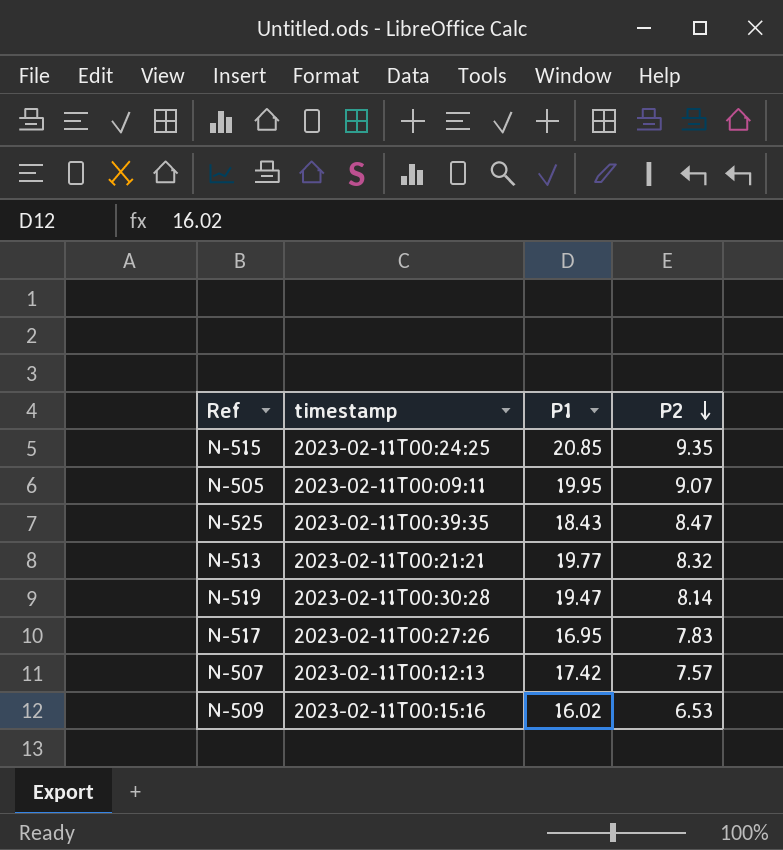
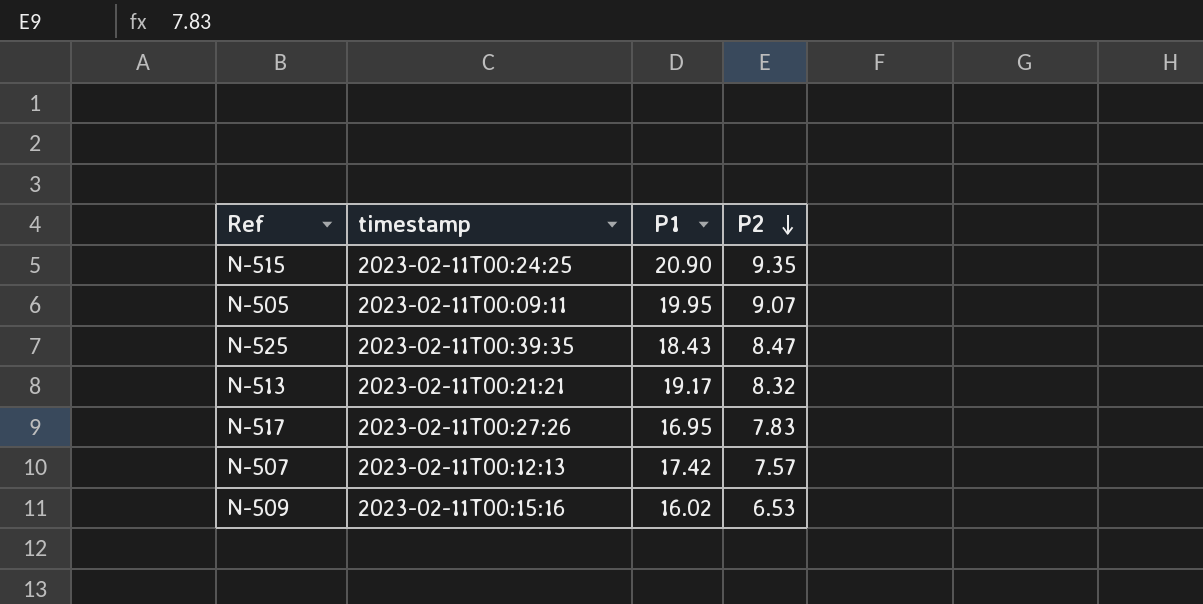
row N-519: 2023-02-11T00:30:28 | 19.47 | 8.14 -> none
N-515 | P1: 20.85 -> 20.90
N-513 | P1: 19.77 -> 19.17

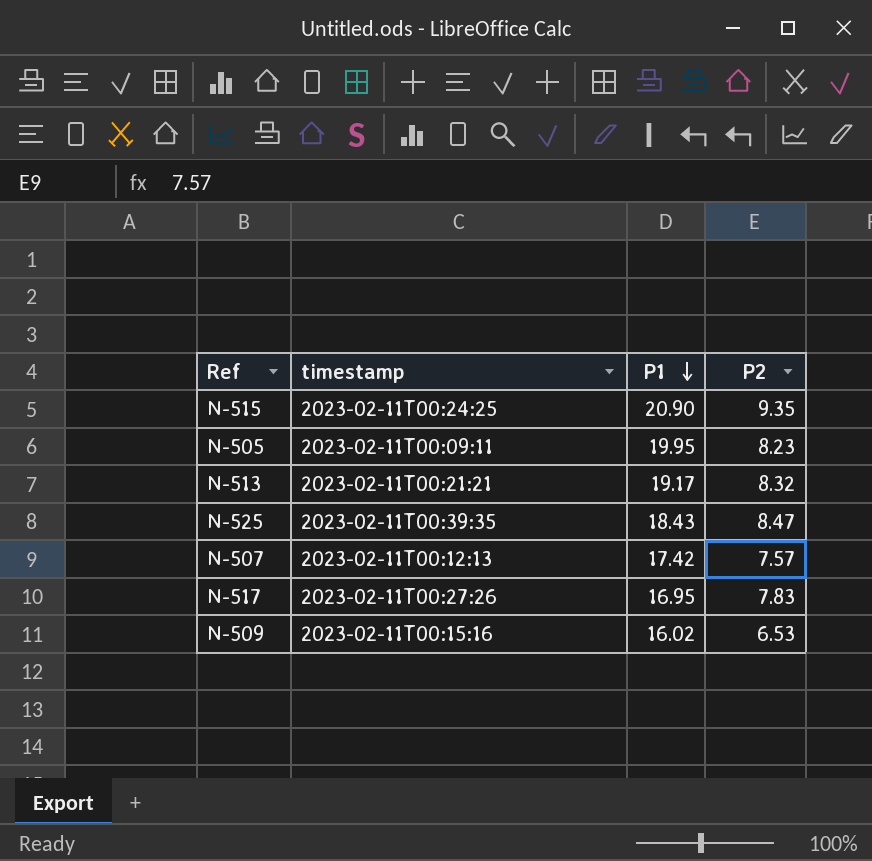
row order: P2 descending -> P1 descending
N-505 | P2: 9.07 -> 8.23

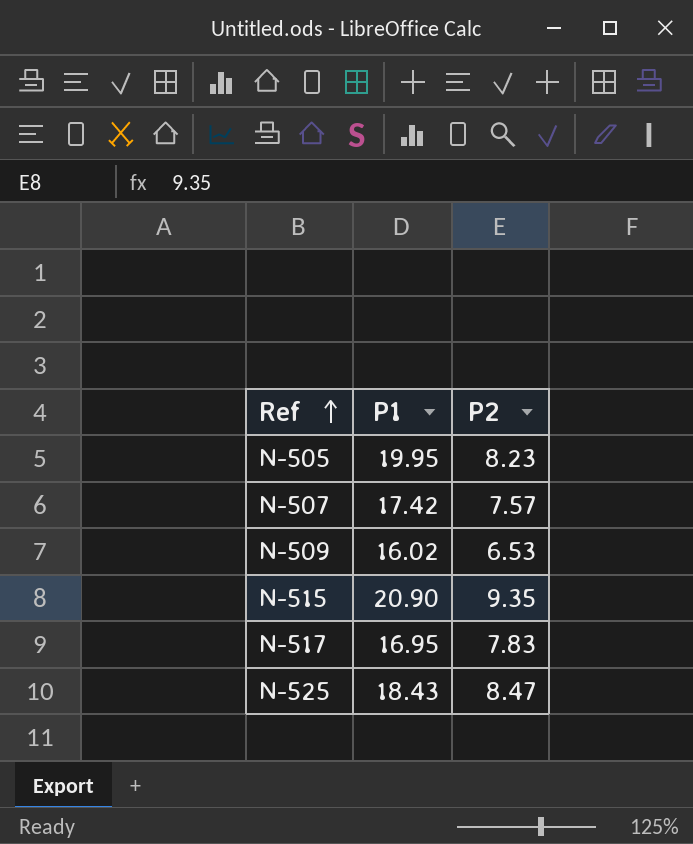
row order: P1 descending -> Ref ascending
column timestamp | position: 2 -> none
row N-513: 2023-02-11T00:21:21 | 19.17 | 8.32 -> none

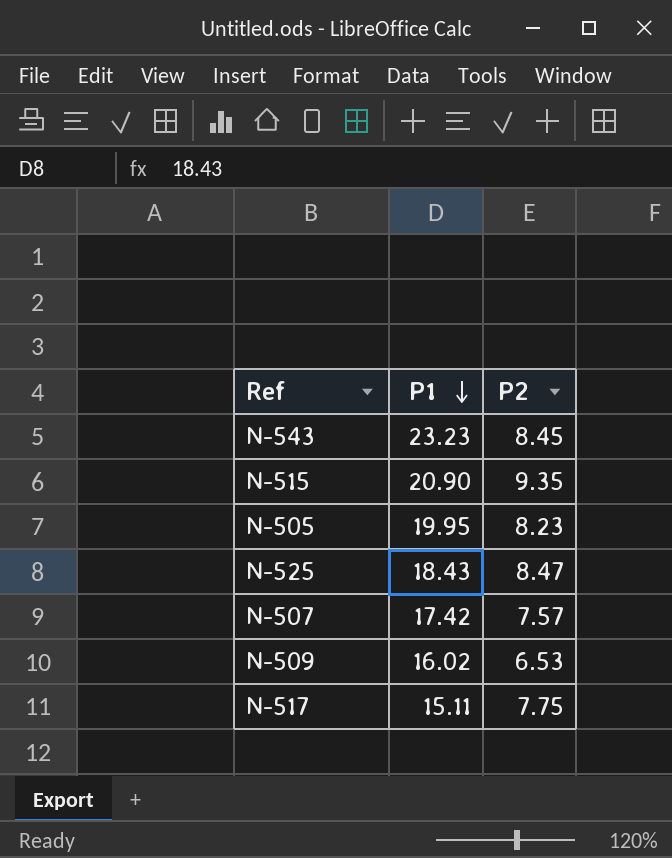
row order: Ref ascending -> P1 descending
row N-543: none -> 23.23 | 8.45
N-517 | P1: 16.95 -> 15.11
N-517 | P2: 7.83 -> 7.75

